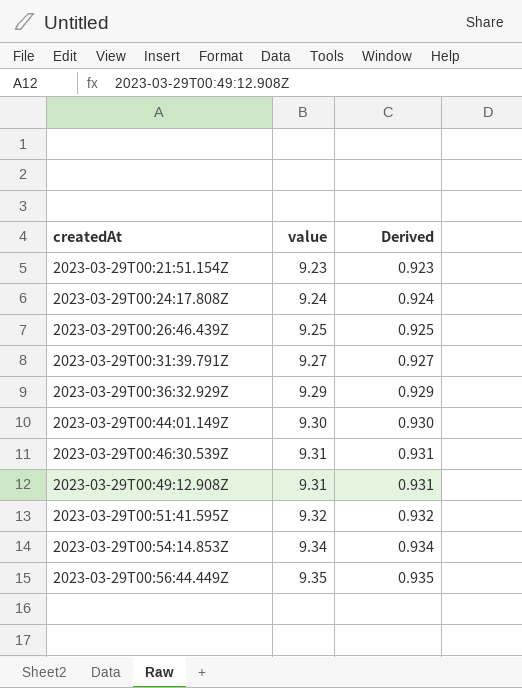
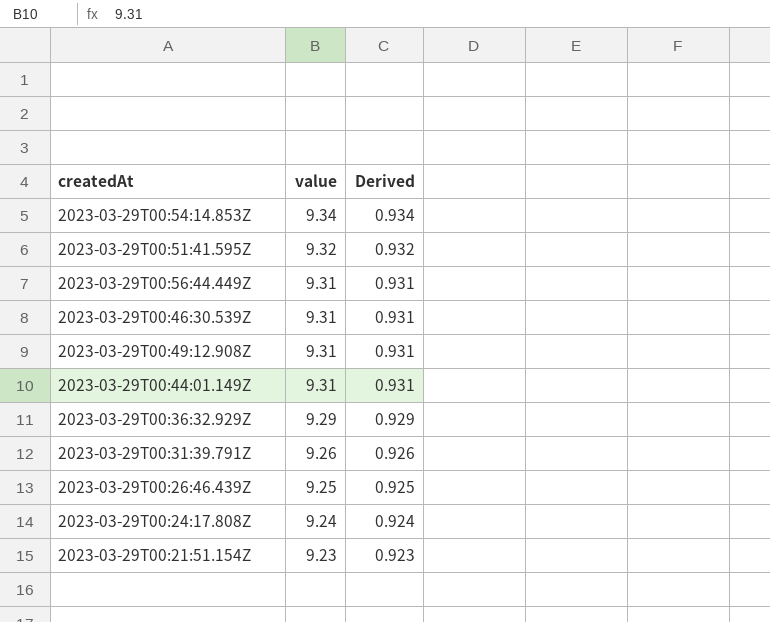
row order: createdAt ascending -> value descending
2023-03-29T00:56:44.449Z | value: 9.35 -> 9.31
2023-03-29T00:56:44.449Z | Derived: 0.935 -> 0.931
2023-03-29T00:44:01.149Z | value: 9.30 -> 9.31
2023-03-29T00:44:01.149Z | Derived: 0.930 -> 0.931
2023-03-29T00:31:39.791Z | value: 9.27 -> 9.26
2023-03-29T00:31:39.791Z | Derived: 0.927 -> 0.926

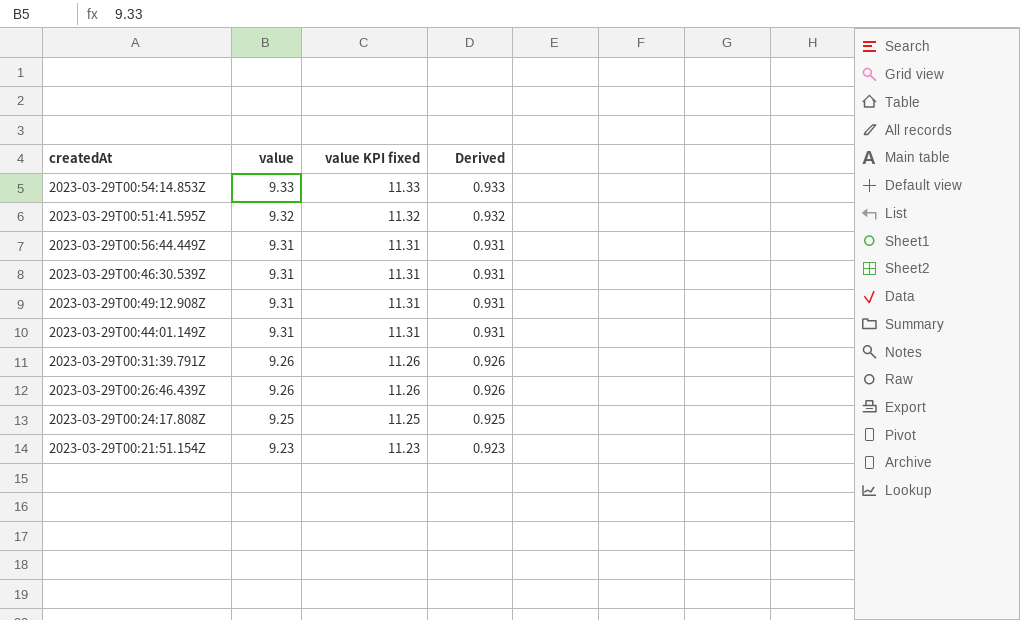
column value KPI fixed | formula: none -> [value] + 2
row 2023-03-29T00:36:32.929Z: 9.29 | 0.929 -> none
2023-03-29T00:54:14.853Z | value: 9.34 -> 9.33
2023-03-29T00:54:14.853Z | Derived: 0.934 -> 0.933
2023-03-29T00:26:46.439Z | value: 9.25 -> 9.26
2023-03-29T00:26:46.439Z | Derived: 0.925 -> 0.926
2023-03-29T00:24:17.808Z | value: 9.24 -> 9.25
2023-03-29T00:24:17.808Z | Derived: 0.924 -> 0.925

